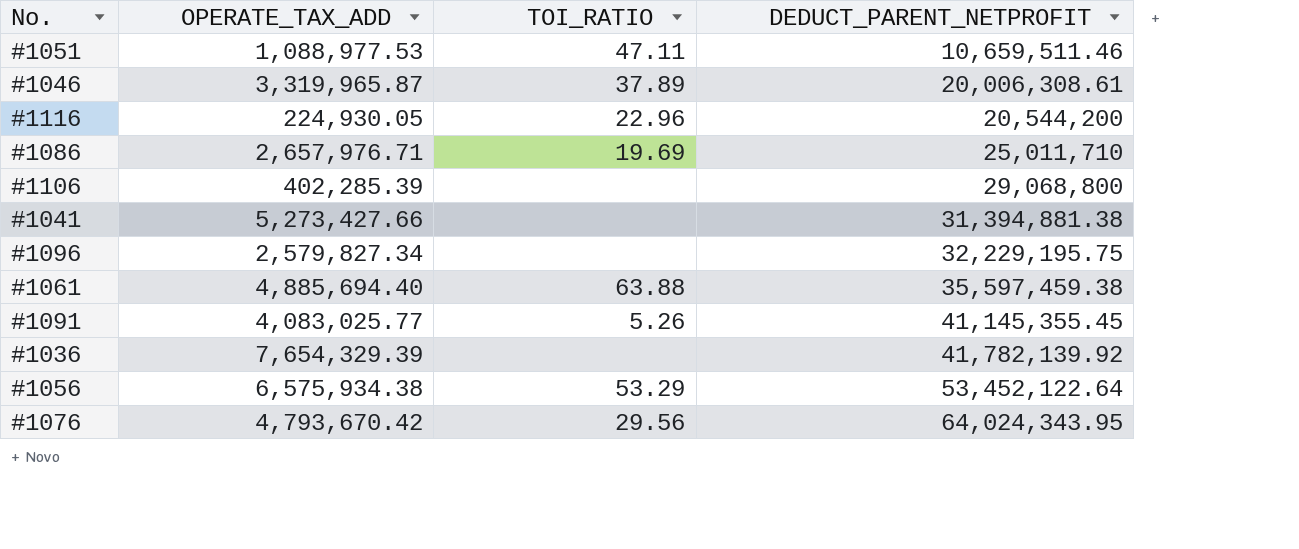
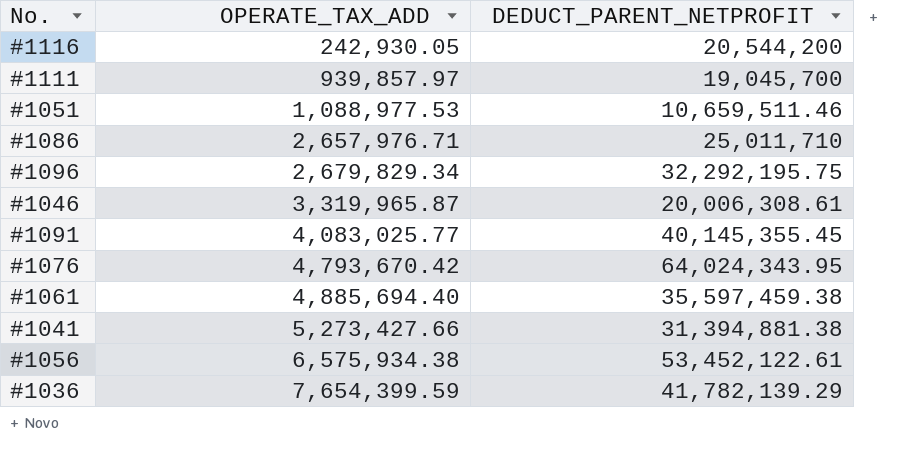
row order: DEDUCT_PARENT_NETPROFIT ascending -> OPERATE_TAX_ADD ascending
column TOI_RATIO | position: 3 -> none
row #1106: 402,285.39 | none | 29,068,800 -> none
#1116 | OPERATE_TAX_ADD: 224,930.05 -> 242,930.05
row #1111: none -> 939,857.97 | 19,045,700
#1096 | OPERATE_TAX_ADD: 2,579,827.34 -> 2,679,829.34
#1096 | DEDUCT_PARENT_NETPROFIT: 32,229,195.75 -> 32,292,195.75
#1091 | DEDUCT_PARENT_NETPROFIT: 41,145,355.45 -> 40,145,355.45
#1056 | DEDUCT_PARENT_NETPROFIT: 53,452,122.64 -> 53,452,122.61
#1036 | OPERATE_TAX_ADD: 7,654,329.39 -> 7,654,399.59
#1036 | DEDUCT_PARENT_NETPROFIT: 41,782,139.92 -> 41,782,139.29

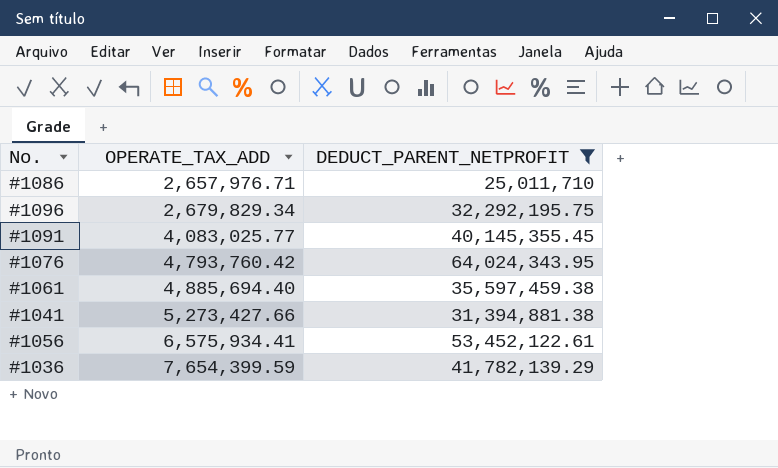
filter: none -> DEDUCT_PARENT_NETPROFIT >= 25,011,710
#1076 | OPERATE_TAX_ADD: 4,793,670.42 -> 4,793,760.42
#1056 | OPERATE_TAX_ADD: 6,575,934.38 -> 6,575,934.41

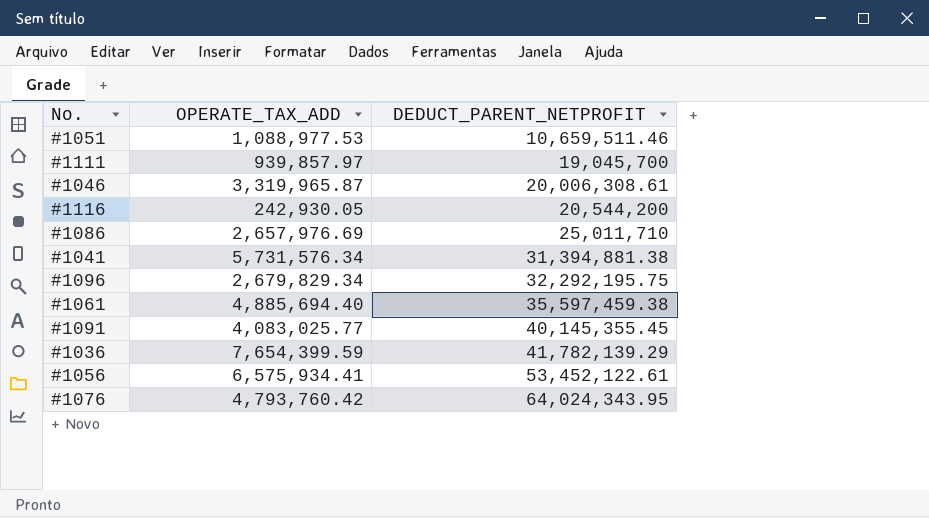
filter: DEDUCT_PARENT_NETPROFIT >= 25,011,710 -> none
row order: OPERATE_TAX_ADD ascending -> DEDUCT_PARENT_NETPROFIT ascending
#1086 | OPERATE_TAX_ADD: 2,657,976.71 -> 2,657,976.69
#1041 | OPERATE_TAX_ADD: 5,273,427.66 -> 5,731,576.34

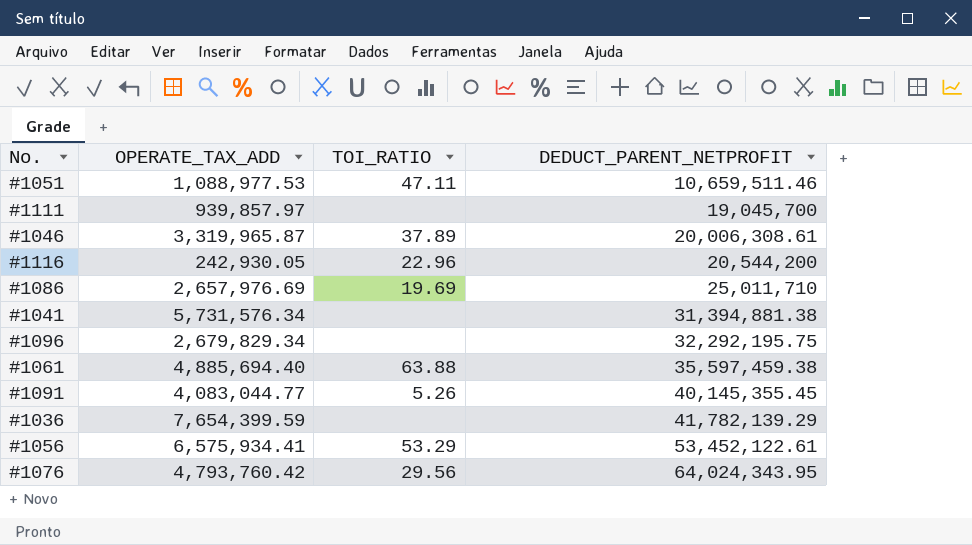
column TOI_RATIO | position: none -> 3
#1091 | OPERATE_TAX_ADD: 4,083,025.77 -> 4,083,044.77

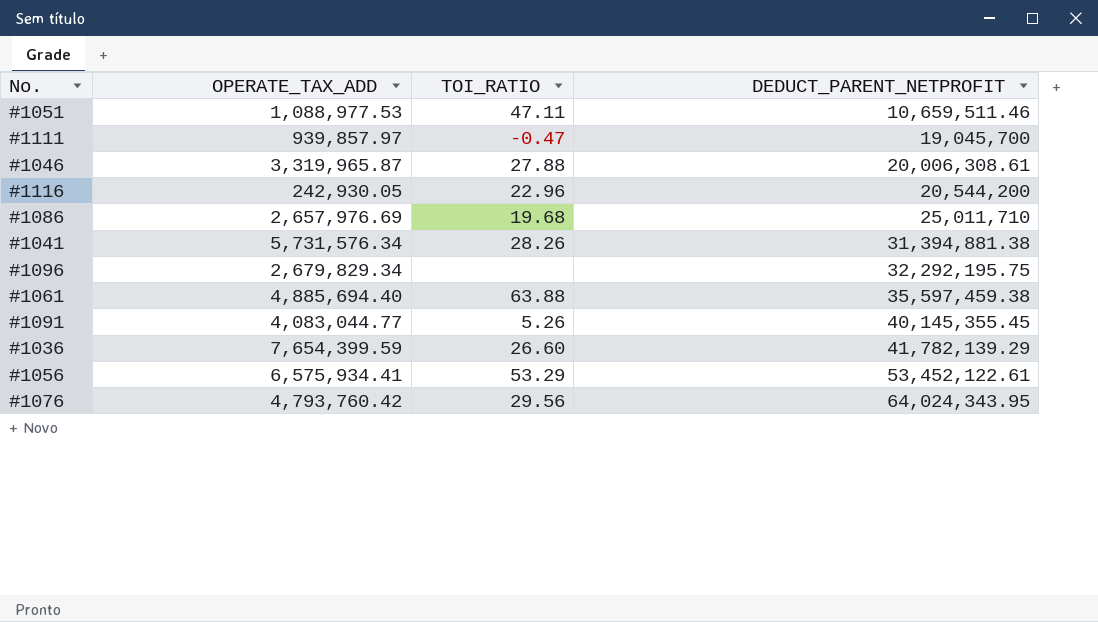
#1111 | TOI_RATIO: none -> -0.47
#1046 | TOI_RATIO: 37.89 -> 27.88
#1086 | TOI_RATIO: 19.69 -> 19.68
#1041 | TOI_RATIO: none -> 28.26
#1036 | TOI_RATIO: none -> 26.60

